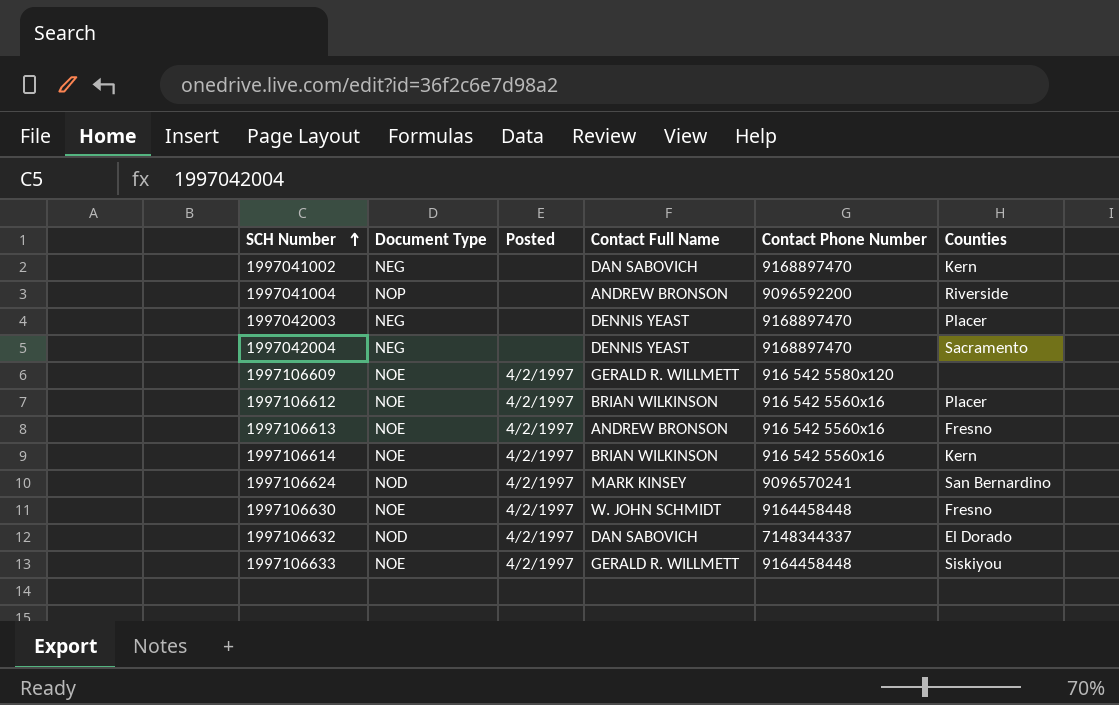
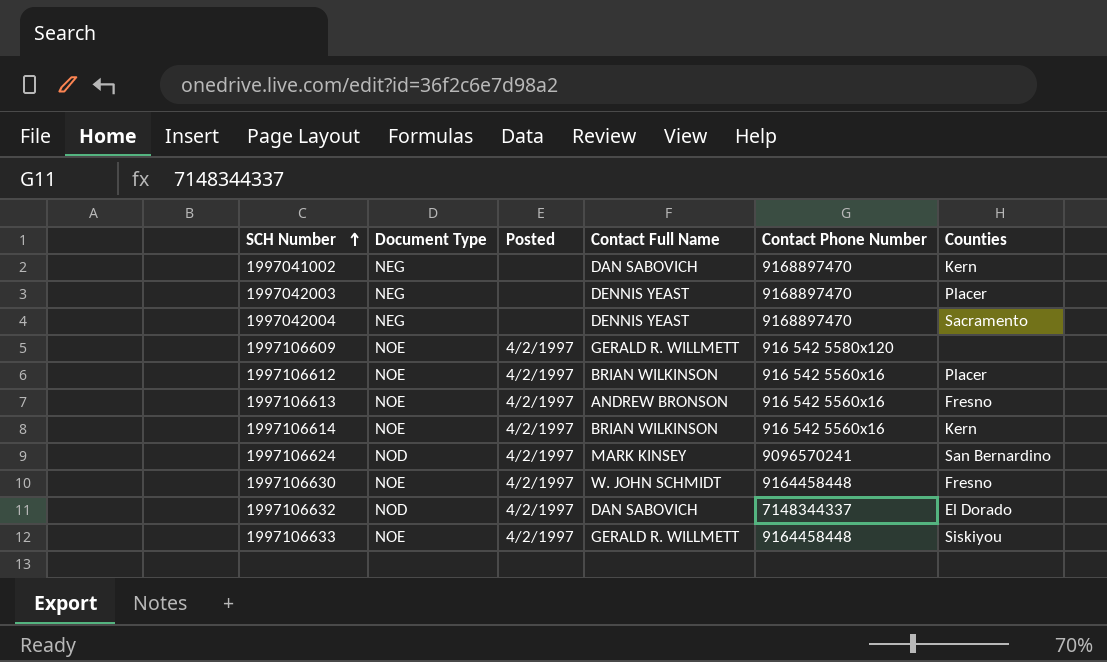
row 1997041004: NOP | none | ANDREW BRONSON | 9096592200 | Riverside -> none

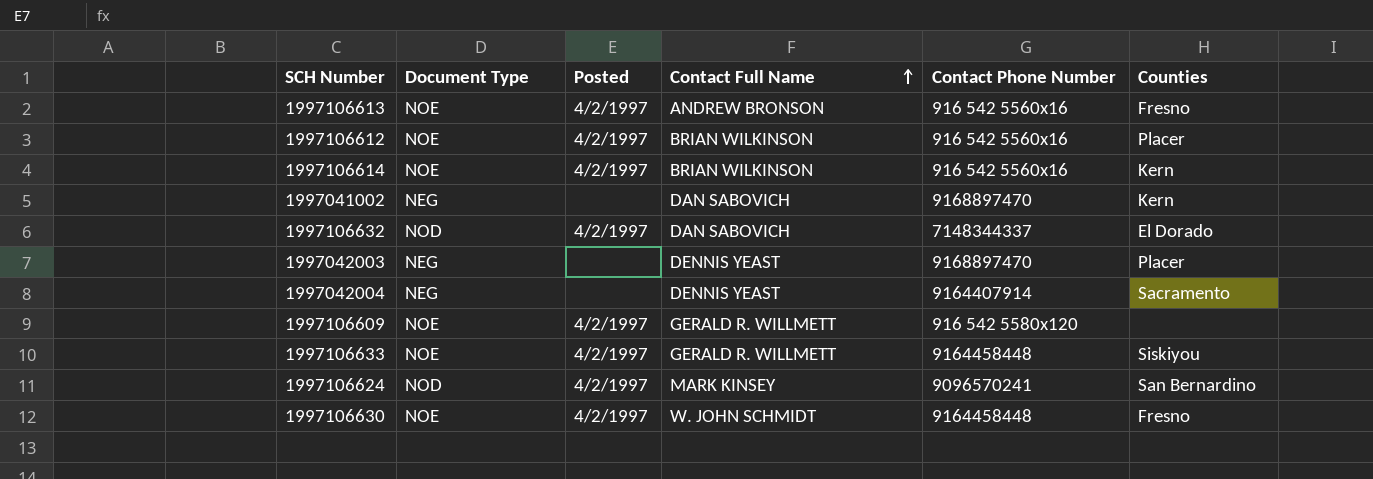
row order: SCH Number ascending -> Contact Full Name ascending
1997042004 | Contact Phone Number: 9168897470 -> 9164407914

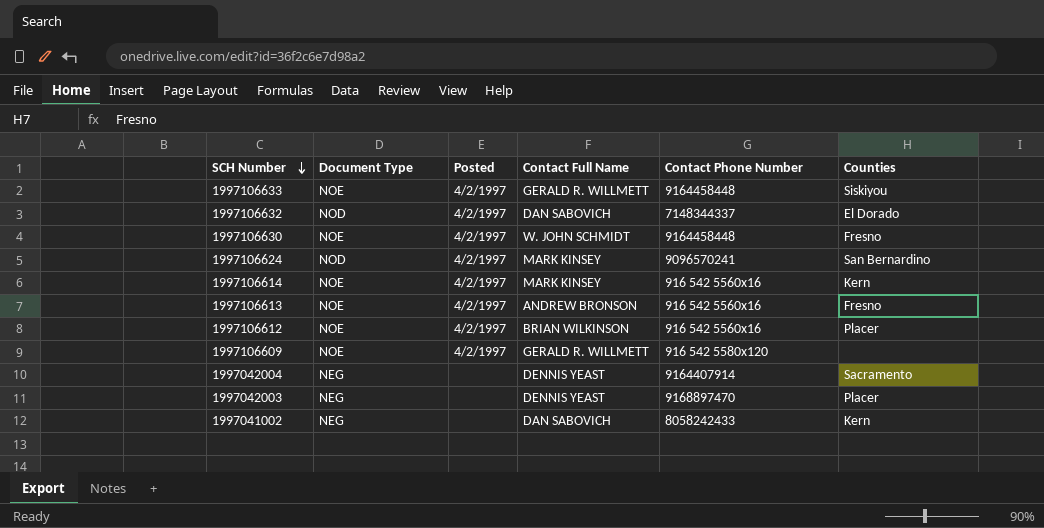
row order: Contact Full Name ascending -> SCH Number descending
1997106614 | Contact Full Name: BRIAN WILKINSON -> MARK KINSEY
1997041002 | Contact Phone Number: 9168897470 -> 8058242433

